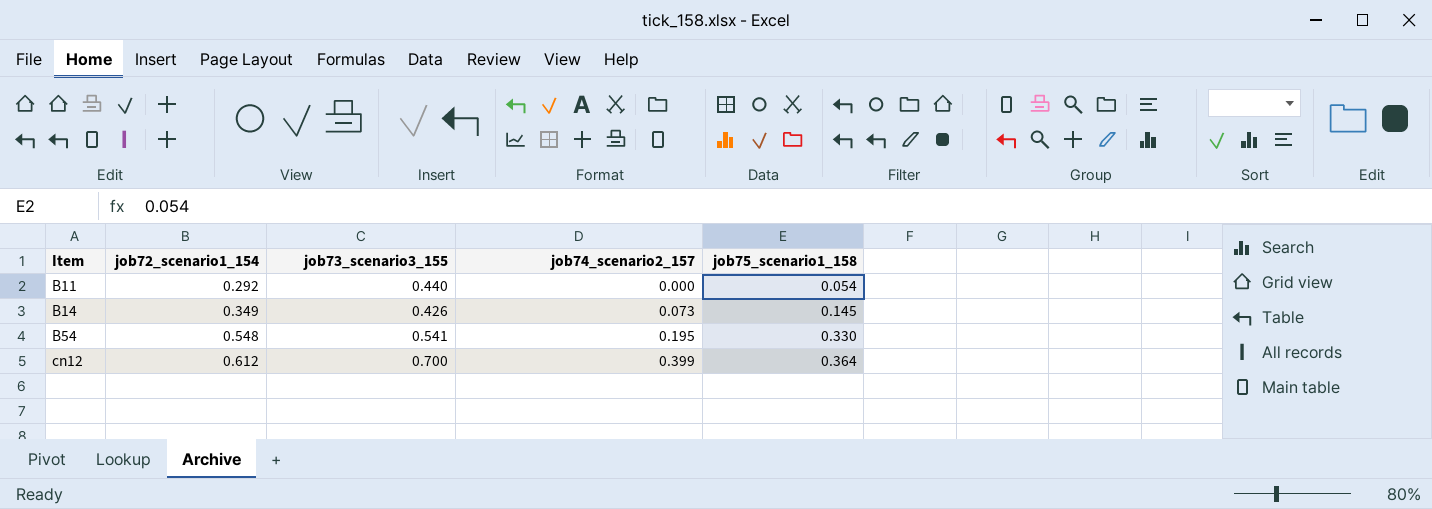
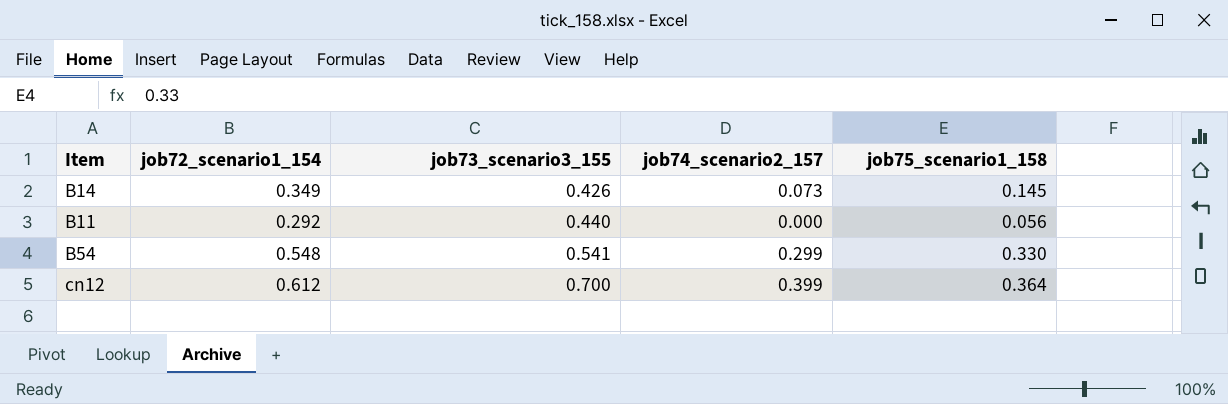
row order: Item ascending -> job73_scenario3_155 ascending
B11 | job75_scenario1_158: 0.054 -> 0.056
B54 | job74_scenario2_157: 0.195 -> 0.299

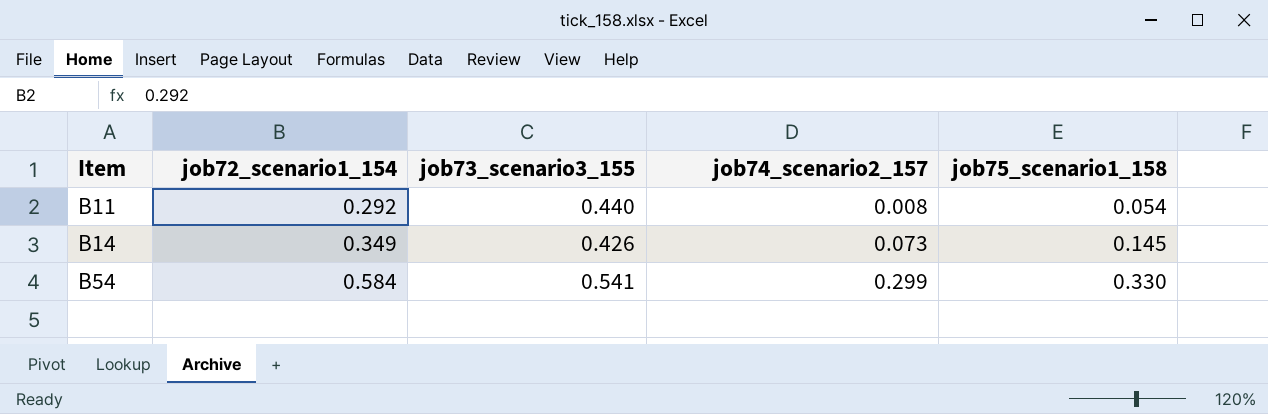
row order: job73_scenario3_155 ascending -> Item ascending
row cn12: 0.612 | 0.700 | 0.399 | 0.364 -> none
B11 | job74_scenario2_157: 0.000 -> 0.008
B11 | job75_scenario1_158: 0.056 -> 0.054
B54 | job72_scenario1_154: 0.548 -> 0.584

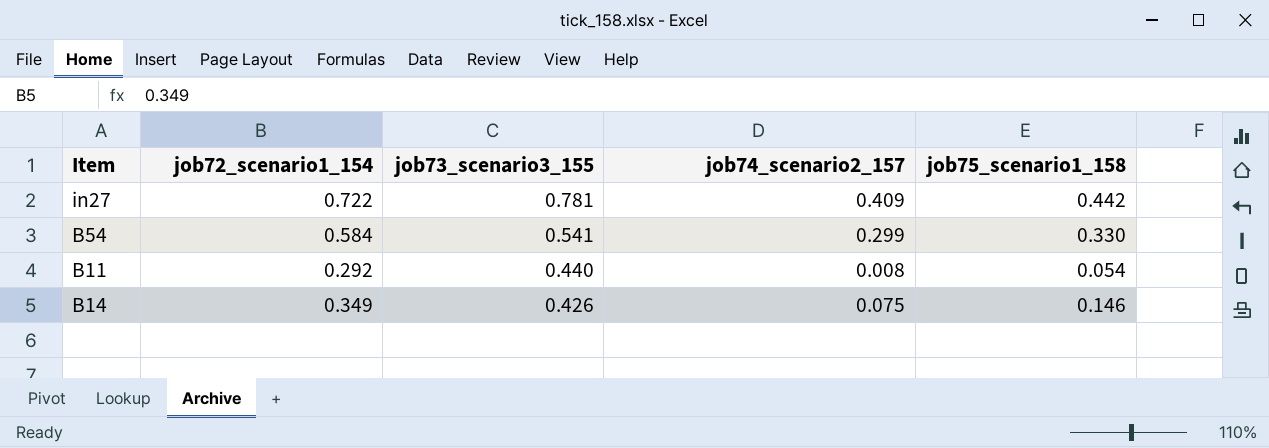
row order: Item ascending -> job73_scenario3_155 descending
row in27: none -> 0.722 | 0.781 | 0.409 | 0.442
B14 | job74_scenario2_157: 0.073 -> 0.075
B14 | job75_scenario1_158: 0.145 -> 0.146

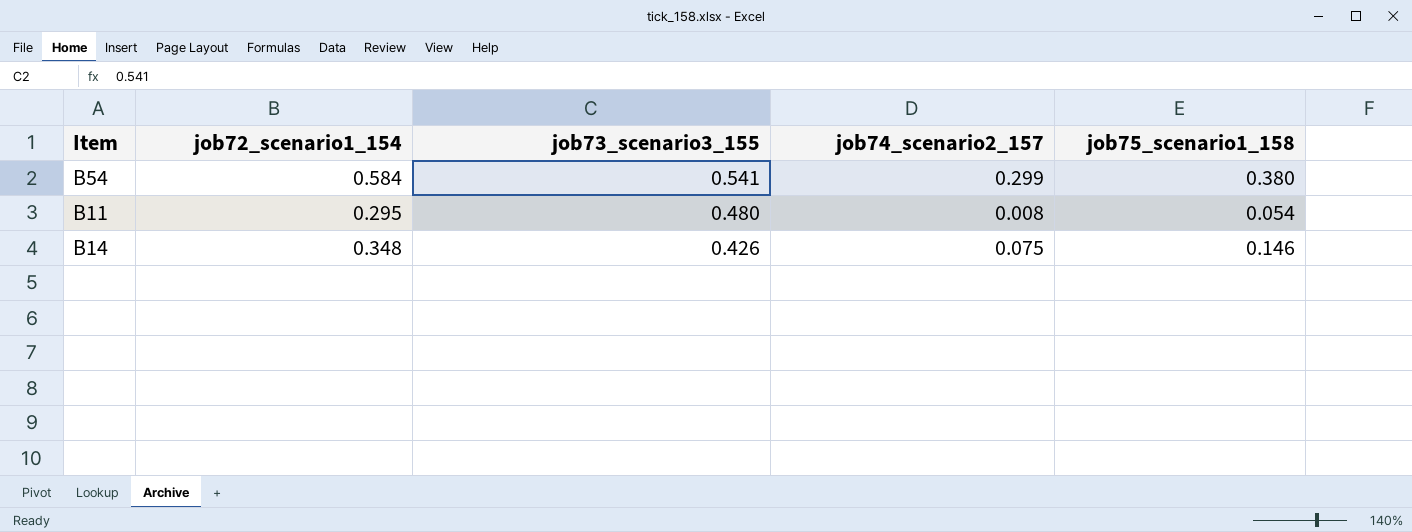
row in27: 0.722 | 0.781 | 0.409 | 0.442 -> none
B54 | job75_scenario1_158: 0.330 -> 0.380
B11 | job72_scenario1_154: 0.292 -> 0.295
B11 | job73_scenario3_155: 0.440 -> 0.480
B14 | job72_scenario1_154: 0.349 -> 0.348

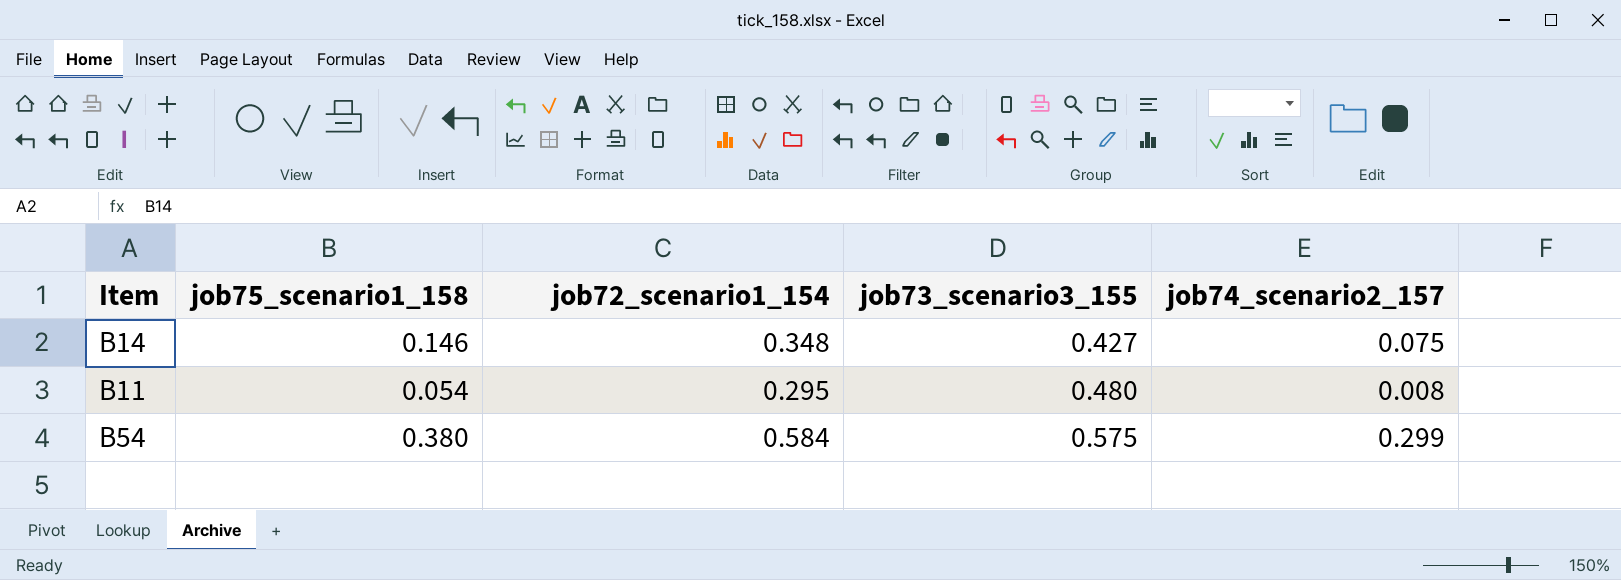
row order: job73_scenario3_155 descending -> job73_scenario3_155 ascending
column job75_scenario1_158 | position: 5 -> 2
B14 | job73_scenario3_155: 0.426 -> 0.427
B54 | job73_scenario3_155: 0.541 -> 0.575

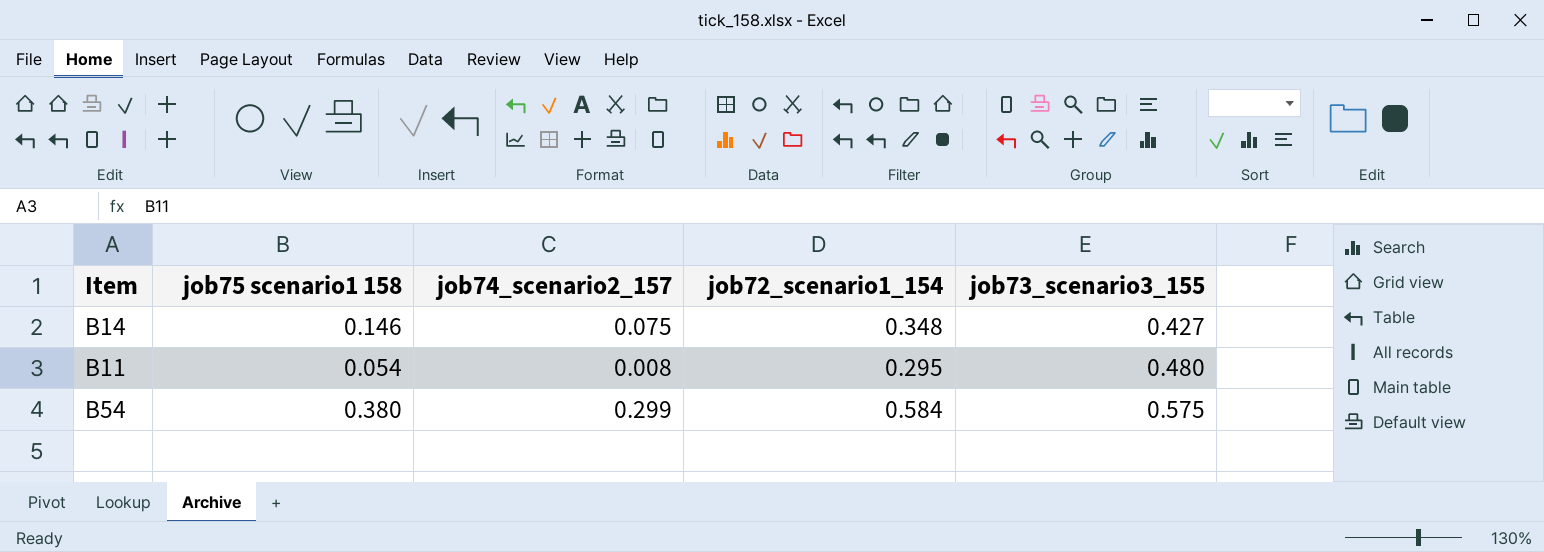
column name: job75_scenario1_158 -> job75 scenario1 158
column job74_scenario2_157 | position: 5 -> 3

